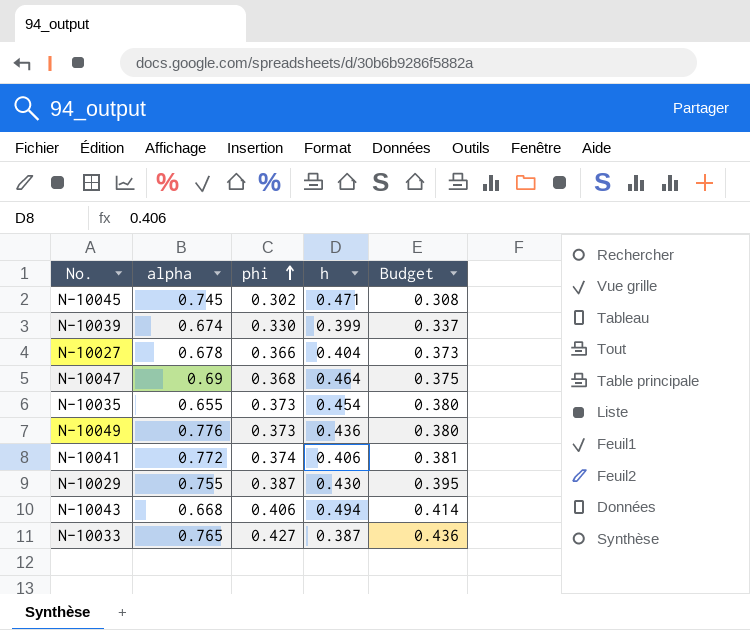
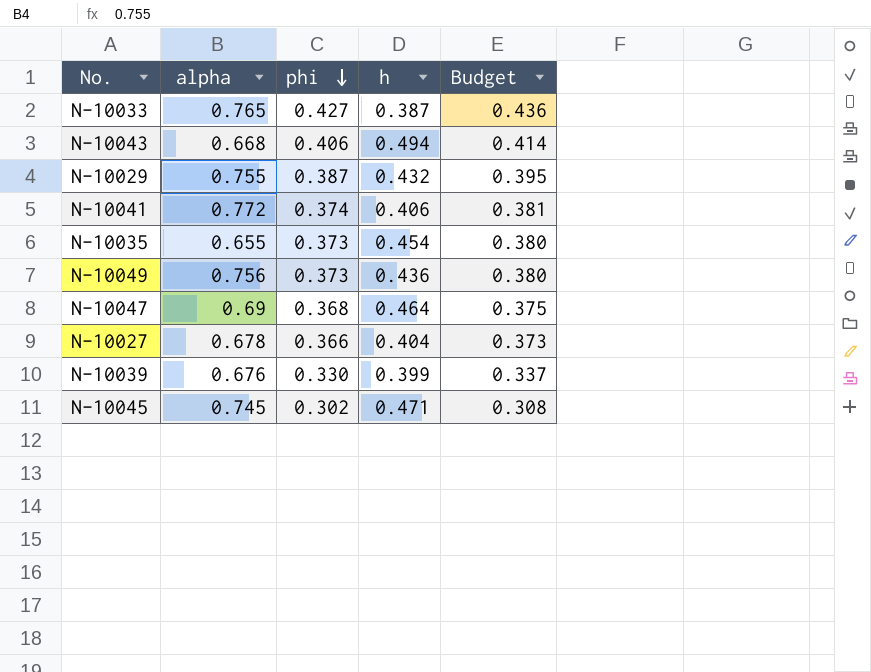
row order: phi ascending -> phi descending
N-10029 | h: 0.430 -> 0.432
N-10049 | alpha: 0.776 -> 0.756
N-10039 | alpha: 0.674 -> 0.676

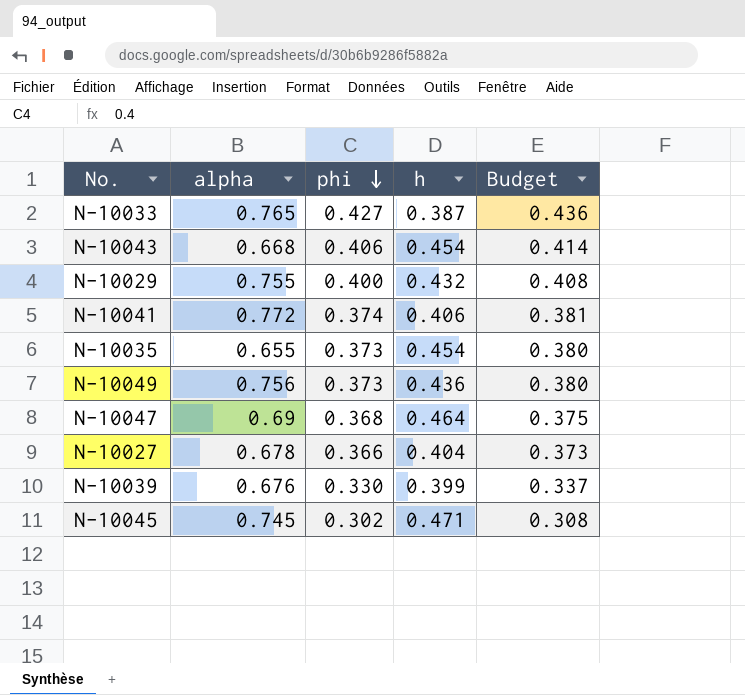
N-10043 | h: 0.494 -> 0.454
N-10029 | phi: 0.387 -> 0.400
N-10029 | Budget: 0.395 -> 0.408

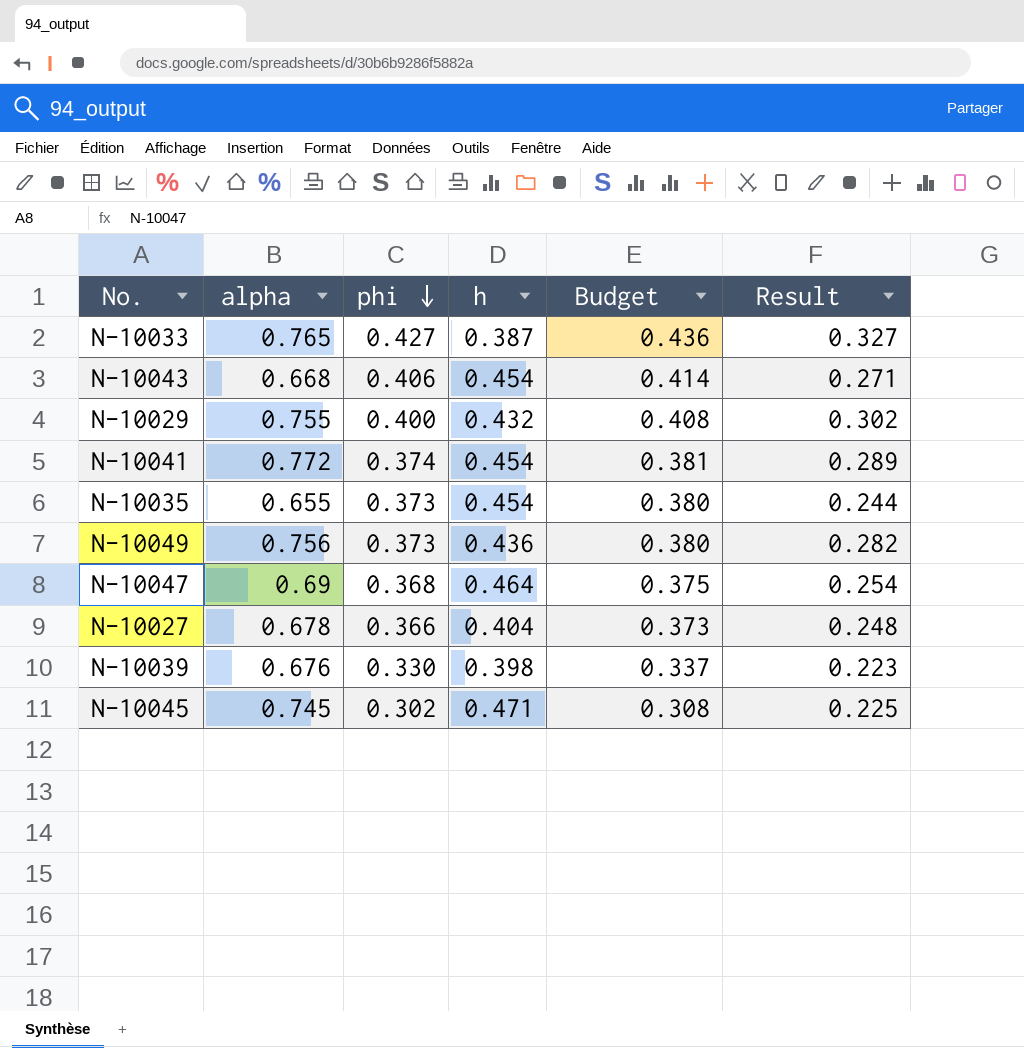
column Result | formula: none -> [alpha] * [phi]
N-10041 | h: 0.406 -> 0.454
N-10039 | h: 0.399 -> 0.398

